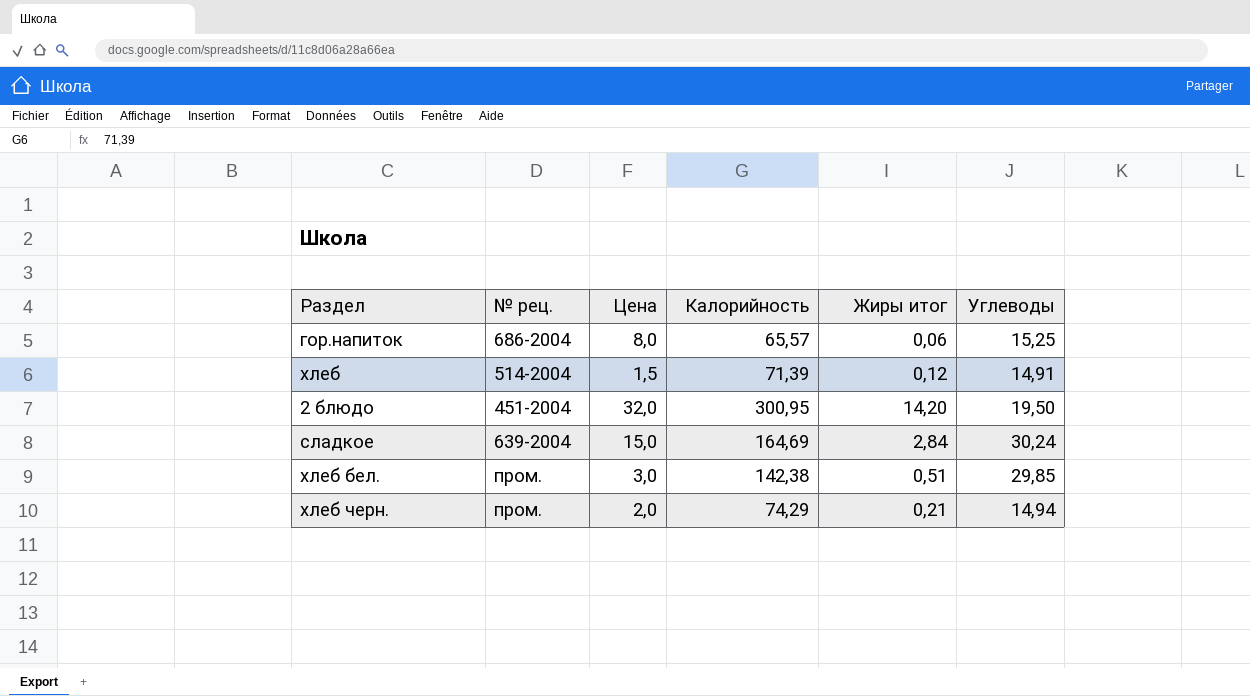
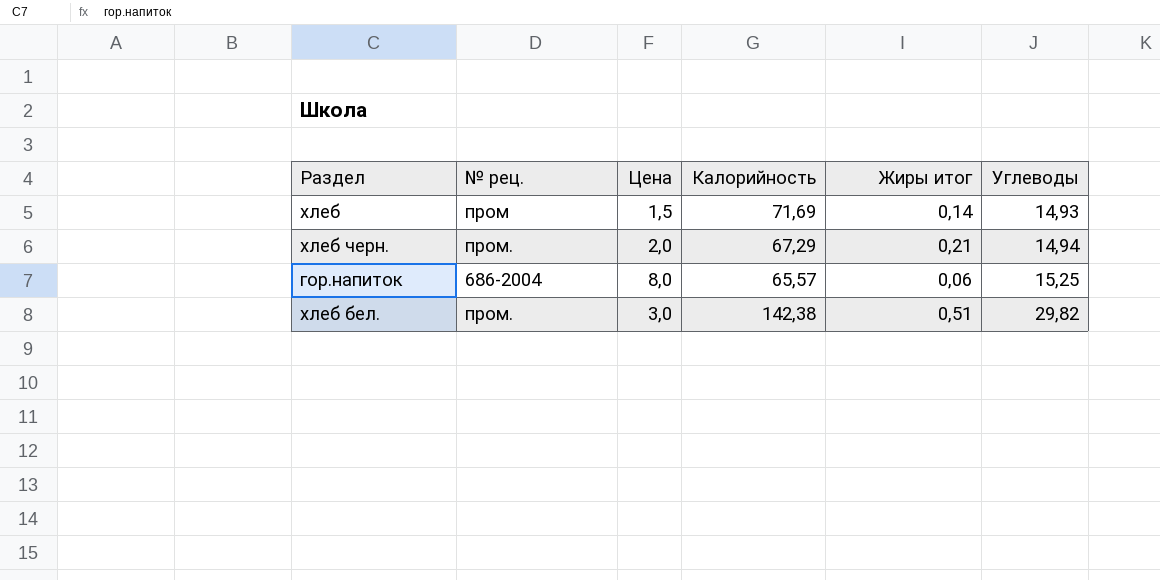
row order: none -> Углеводы ascending
row 2 блюдо: 451-2004 | 32,0 | 300,95 | 14,20 | 19,50 -> none
row сладкое: 639-2004 | 15,0 | 164,69 | 2,84 | 30,24 -> none
хлеб | № рец.: 514-2004 -> пром
хлеб | Калорийность: 71,39 -> 71,69
хлеб | Жиры итог: 0,12 -> 0,14
хлеб | Углеводы: 14,91 -> 14,93
хлеб черн. | Калорийность: 74,29 -> 67,29
хлеб бел. | Углеводы: 29,85 -> 29,82

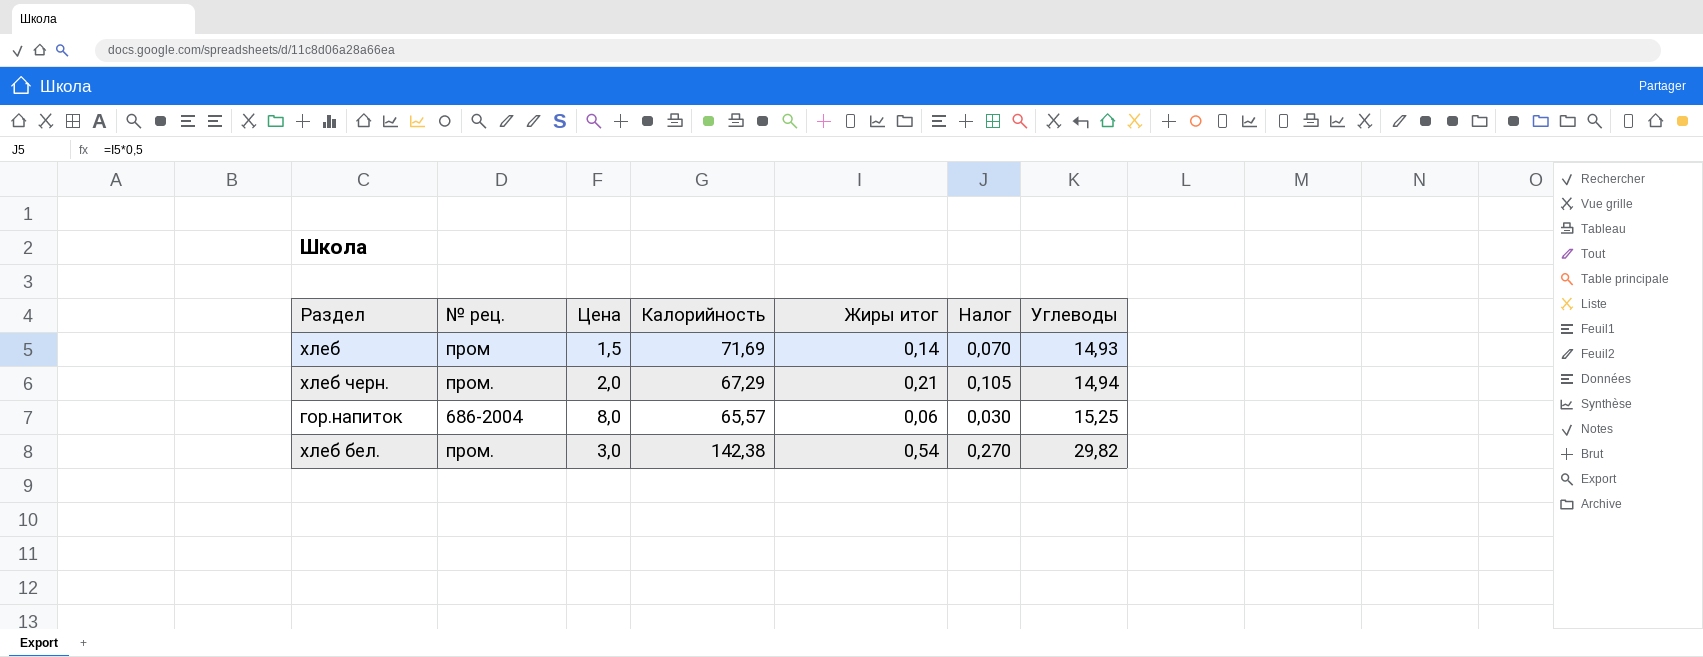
column Налог | formula: none -> [Жиры итог] * 0,5
хлеб бел. | Жиры итог: 0,51 -> 0,54

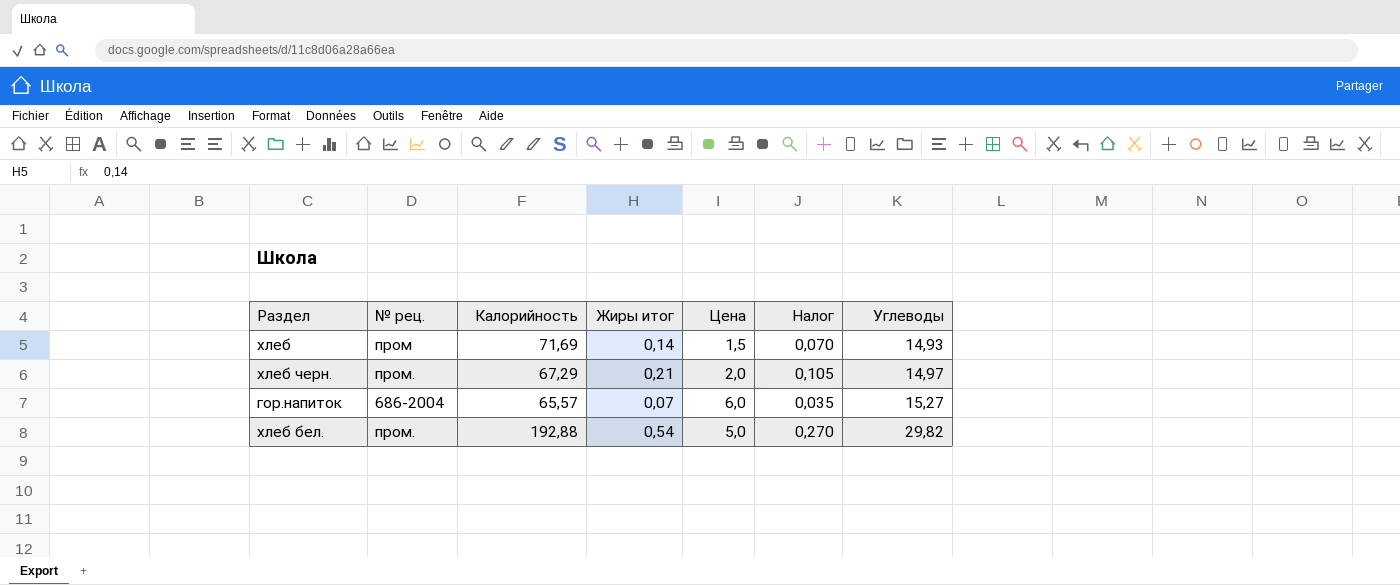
column Цена | position: 3 -> 5
хлеб черн. | Углеводы: 14,94 -> 14,97
гор.напиток | Жиры итог: 0,06 -> 0,07
гор.напиток | Цена: 8,0 -> 6,0
гор.напиток | Налог: 0,030 -> 0,035
гор.напиток | Углеводы: 15,25 -> 15,27
хлеб бел. | Калорийность: 142,38 -> 192,88
хлеб бел. | Цена: 3,0 -> 5,0

